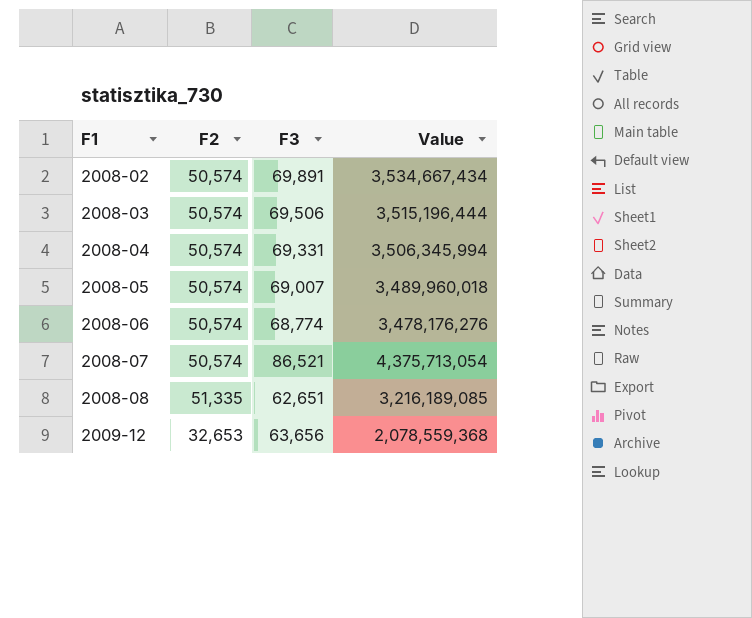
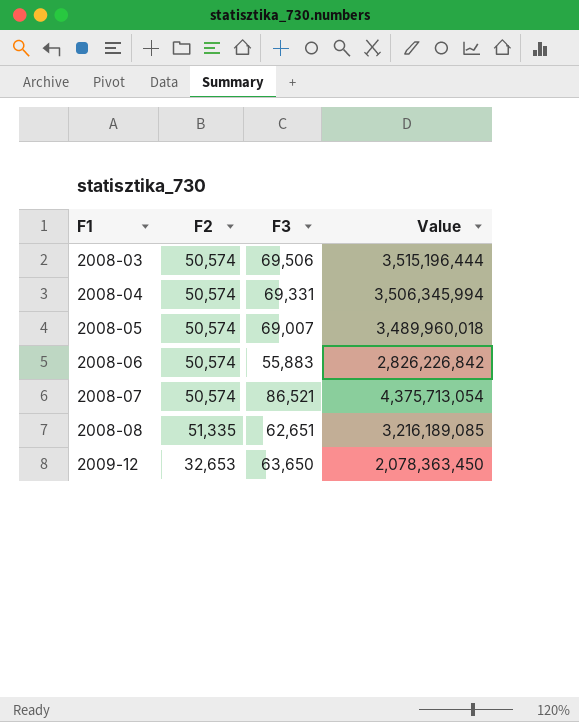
row 2008-02: 50,574 | 69,891 | 3,534,667,434 -> none
2008-06 | F3: 68,774 -> 55,883
2008-06 | Value: 3,478,176,276 -> 2,826,226,842
2009-12 | F3: 63,656 -> 63,650
2009-12 | Value: 2,078,559,368 -> 2,078,363,450

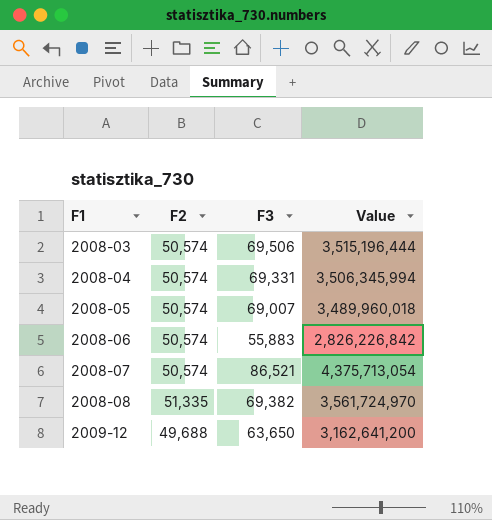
2008-08 | F3: 62,651 -> 69,382
2008-08 | Value: 3,216,189,085 -> 3,561,724,970
2009-12 | F2: 32,653 -> 49,688
2009-12 | Value: 2,078,363,450 -> 3,162,641,200

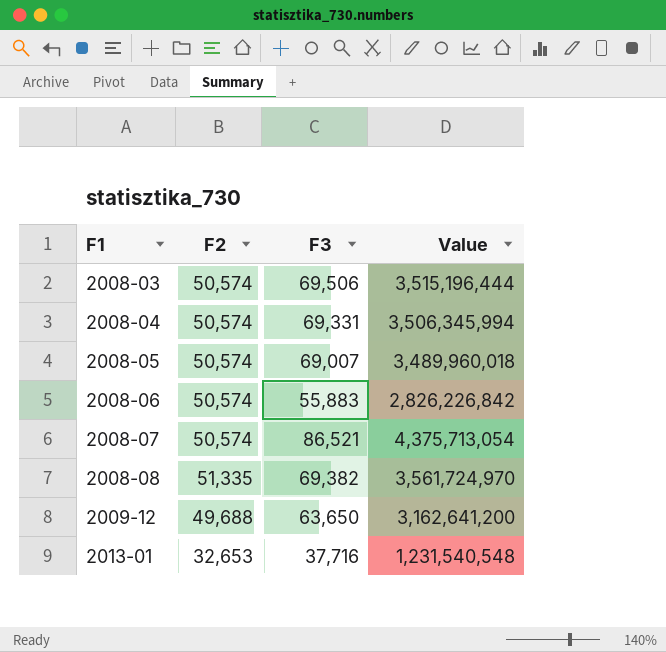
row 2013-01: none -> 32,653 | 37,716 | 1,231,540,548

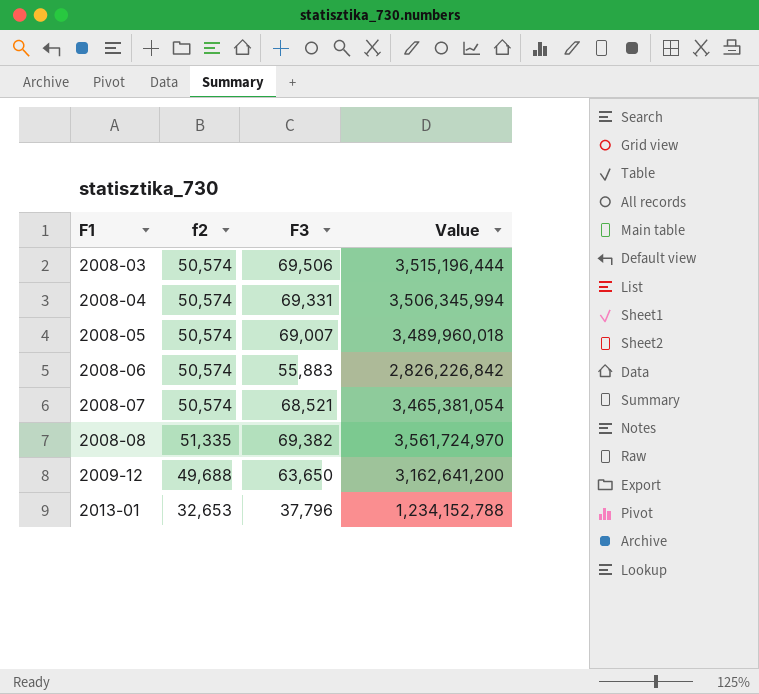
column name: F2 -> f2
2008-07 | F3: 86,521 -> 68,521
2008-07 | Value: 4,375,713,054 -> 3,465,381,054
2013-01 | F3: 37,716 -> 37,796
2013-01 | Value: 1,231,540,548 -> 1,234,152,788

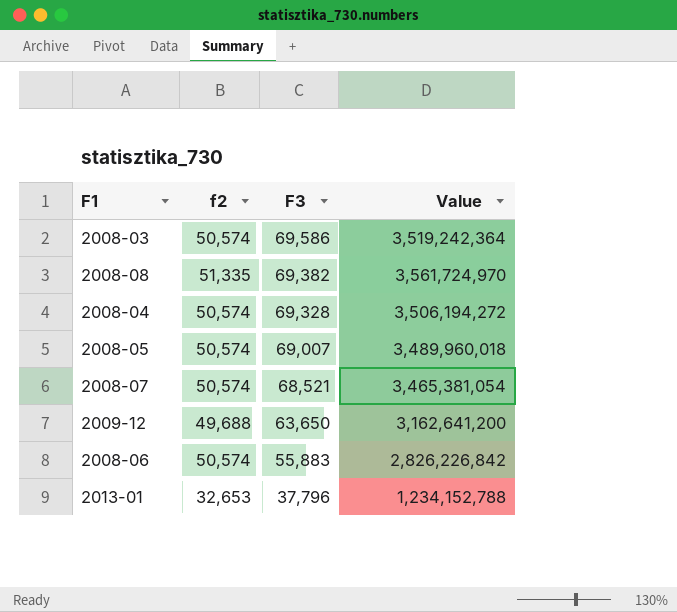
row order: F1 ascending -> F3 descending
2008-03 | F3: 69,506 -> 69,586
2008-03 | Value: 3,515,196,444 -> 3,519,242,364
2008-04 | F3: 69,331 -> 69,328
2008-04 | Value: 3,506,345,994 -> 3,506,194,272

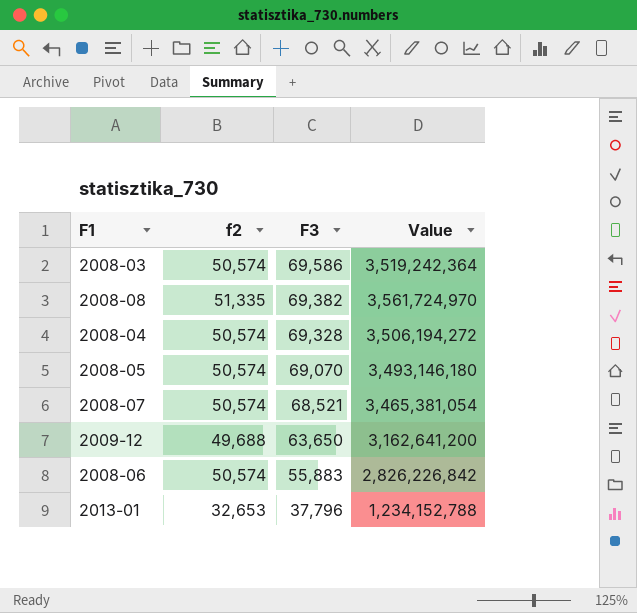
2008-05 | F3: 69,007 -> 69,070
2008-05 | Value: 3,489,960,018 -> 3,493,146,180

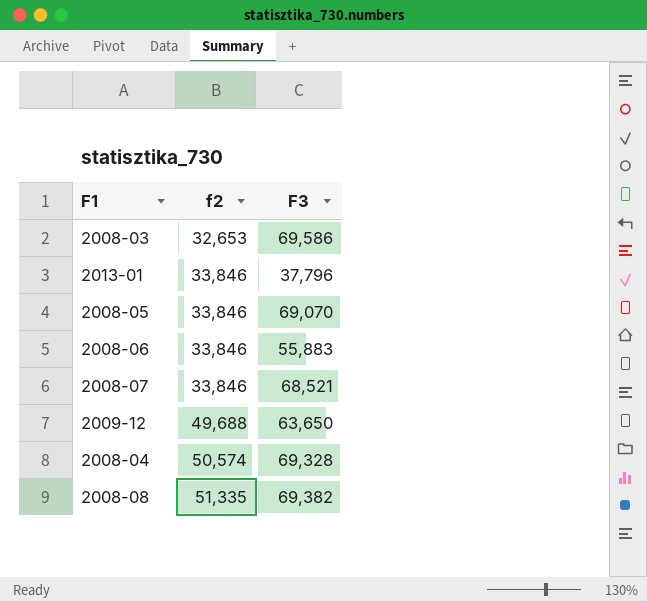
row order: F3 descending -> f2 ascending
column Value | formula: [f2] * [F3] -> none
2008-03 | f2: 50,574 -> 32,653
2013-01 | f2: 32,653 -> 33,846
2008-05 | f2: 50,574 -> 33,846
2008-06 | f2: 50,574 -> 33,846
2008-07 | f2: 50,574 -> 33,846

